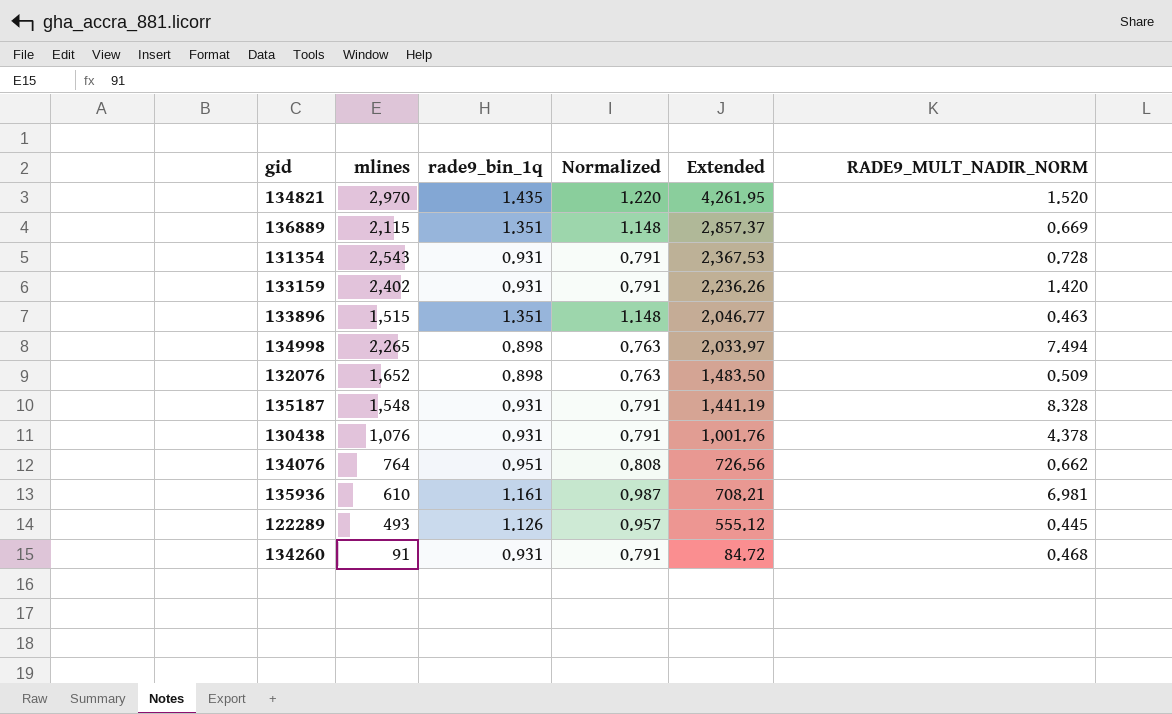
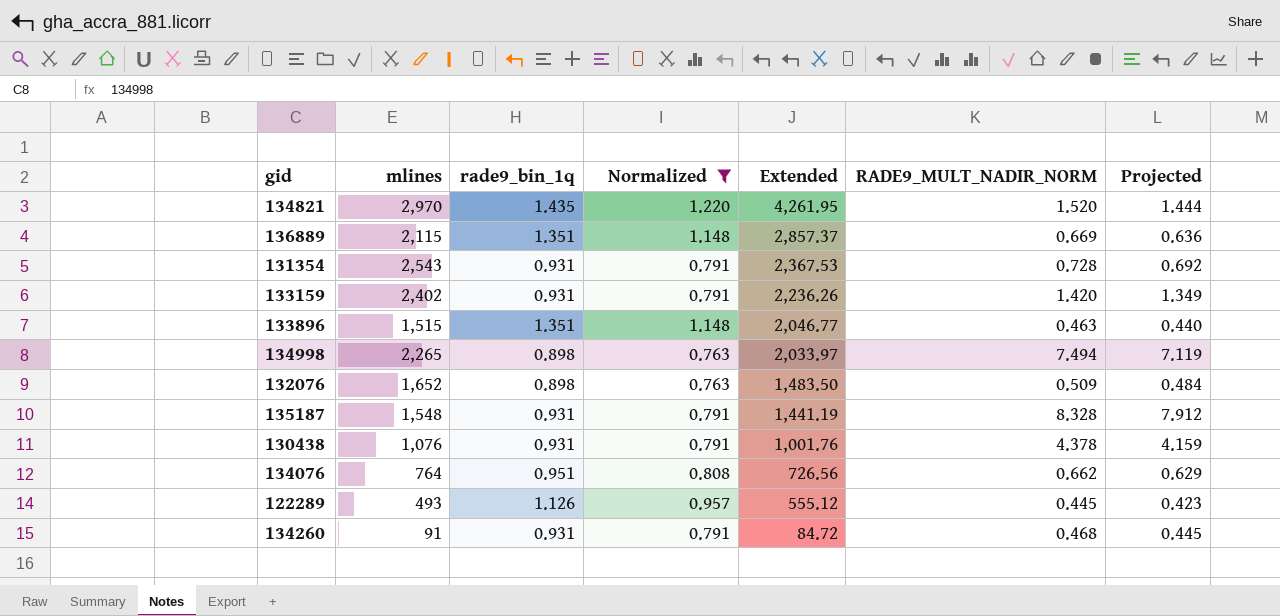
filter: none -> Normalized != 0.987
column Projected | formula: none -> [RADE9_MULT_NADIR_NORM] * 0.95

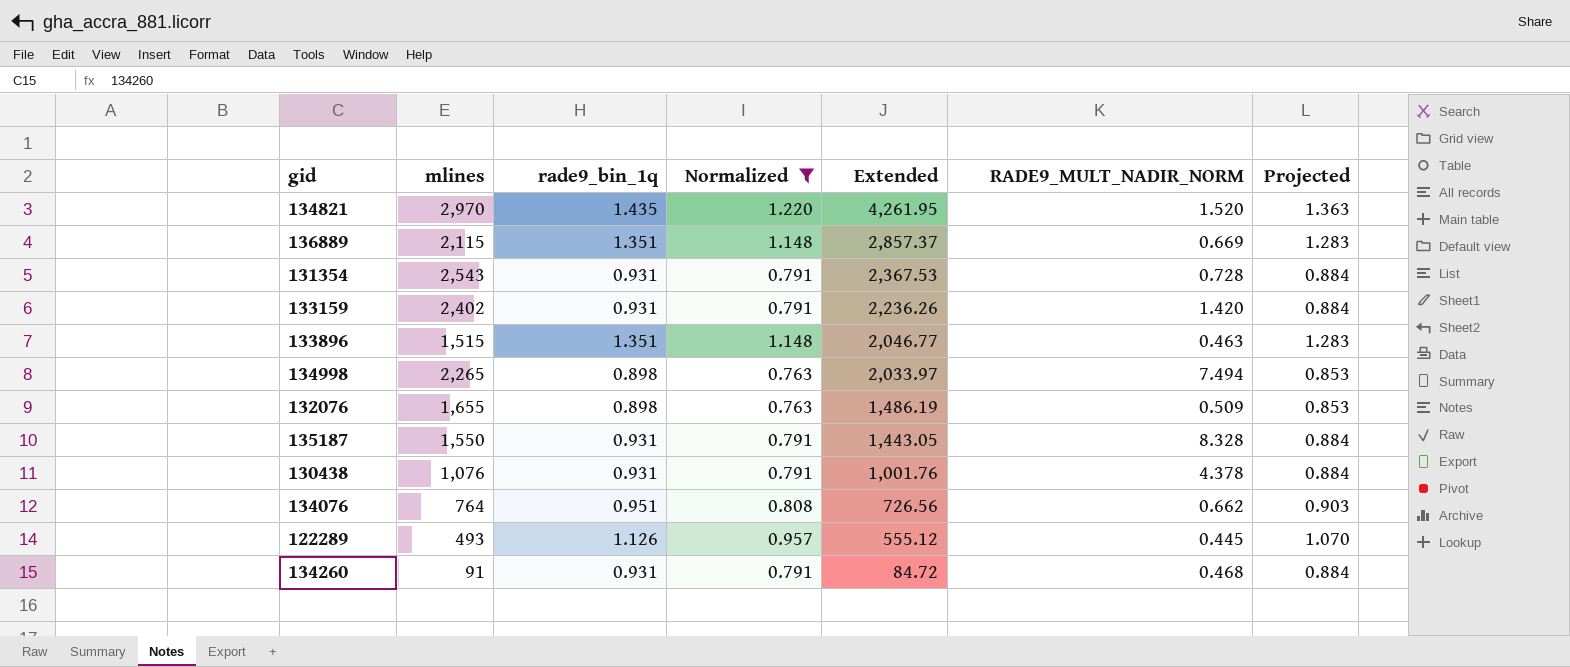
column Projected | formula: [RADE9_MULT_NADIR_NORM] * 0.95 -> [rade9_bin_1q] * 0.95
132076 | mlines: 1,652 -> 1,655
132076 | Extended: 1,483.50 -> 1,486.19
135187 | mlines: 1,548 -> 1,550
135187 | Extended: 1,441.19 -> 1,443.05

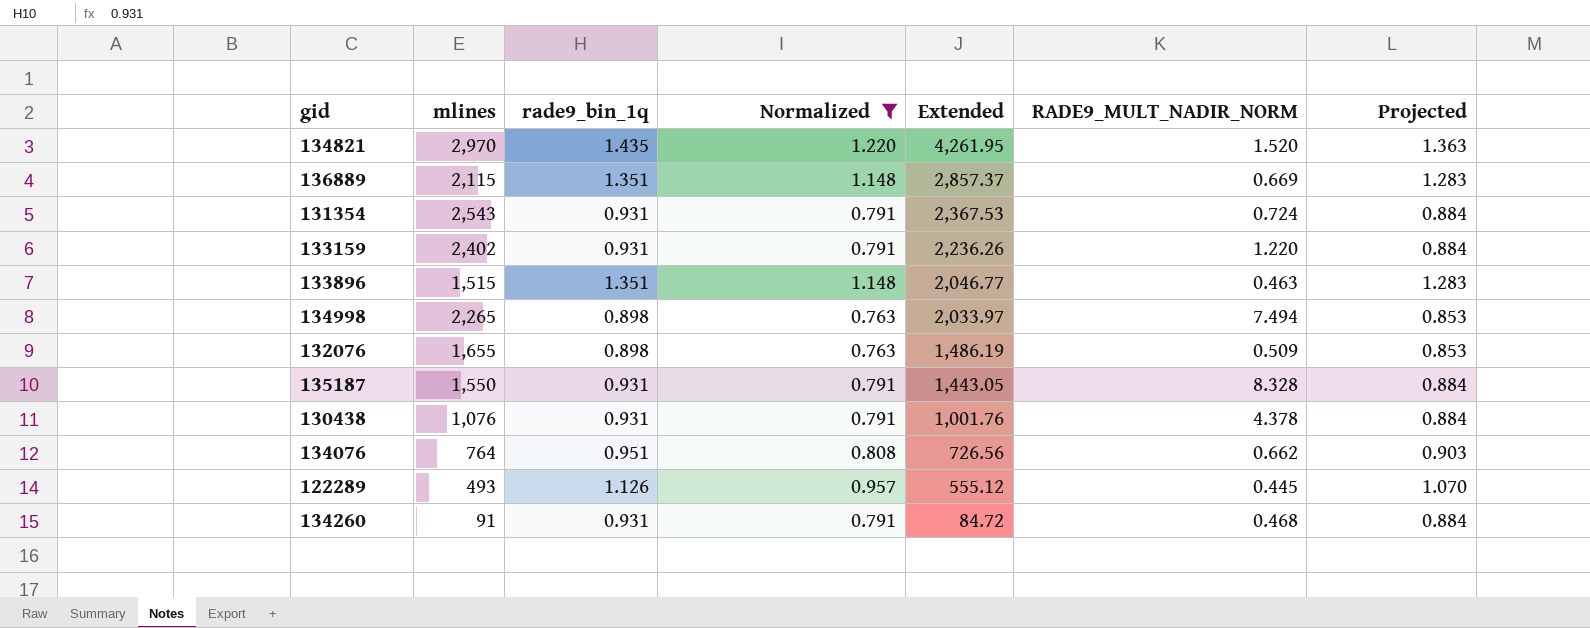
131354 | RADE9_MULT_NADIR_NORM: 0.728 -> 0.724
133159 | RADE9_MULT_NADIR_NORM: 1.420 -> 1.220

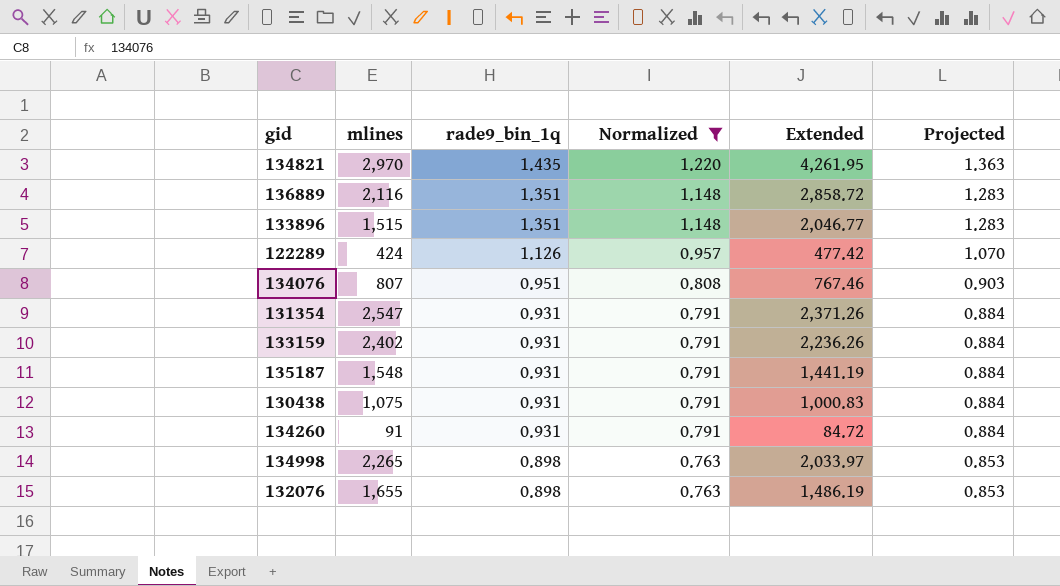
row order: Extended descending -> rade9_bin_1q descending
column RADE9_MULT_NADIR_NORM | position: 6 -> none
136889 | mlines: 2,115 -> 2,116
136889 | Extended: 2,857.37 -> 2,858.72
122289 | mlines: 493 -> 424
122289 | Extended: 555.12 -> 477.42
134076 | mlines: 764 -> 807
134076 | Extended: 726.56 -> 767.46
131354 | mlines: 2,543 -> 2,547
131354 | Extended: 2,367.53 -> 2,371.26
135187 | mlines: 1,550 -> 1,548
135187 | Extended: 1,443.05 -> 1,441.19
130438 | mlines: 1,076 -> 1,075
130438 | Extended: 1,001.76 -> 1,000.83

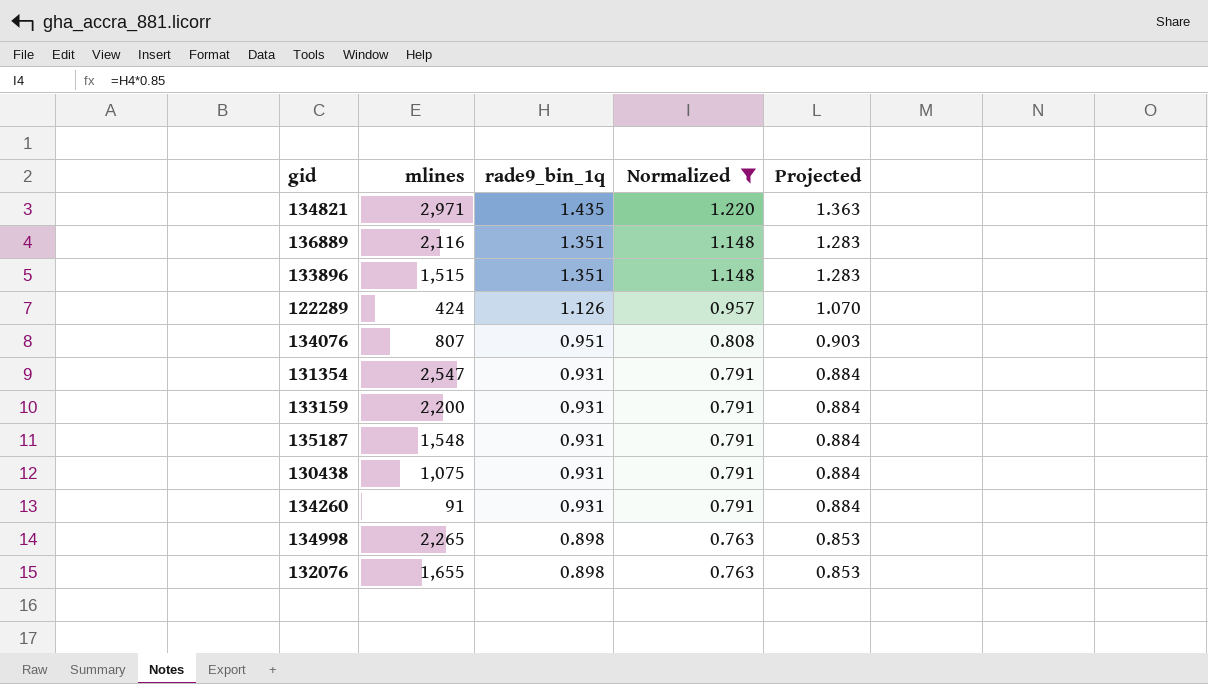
column Extended | formula: [mlines] * [rade9_bin_1q] -> none
134821 | mlines: 2,970 -> 2,971
133159 | mlines: 2,402 -> 2,200

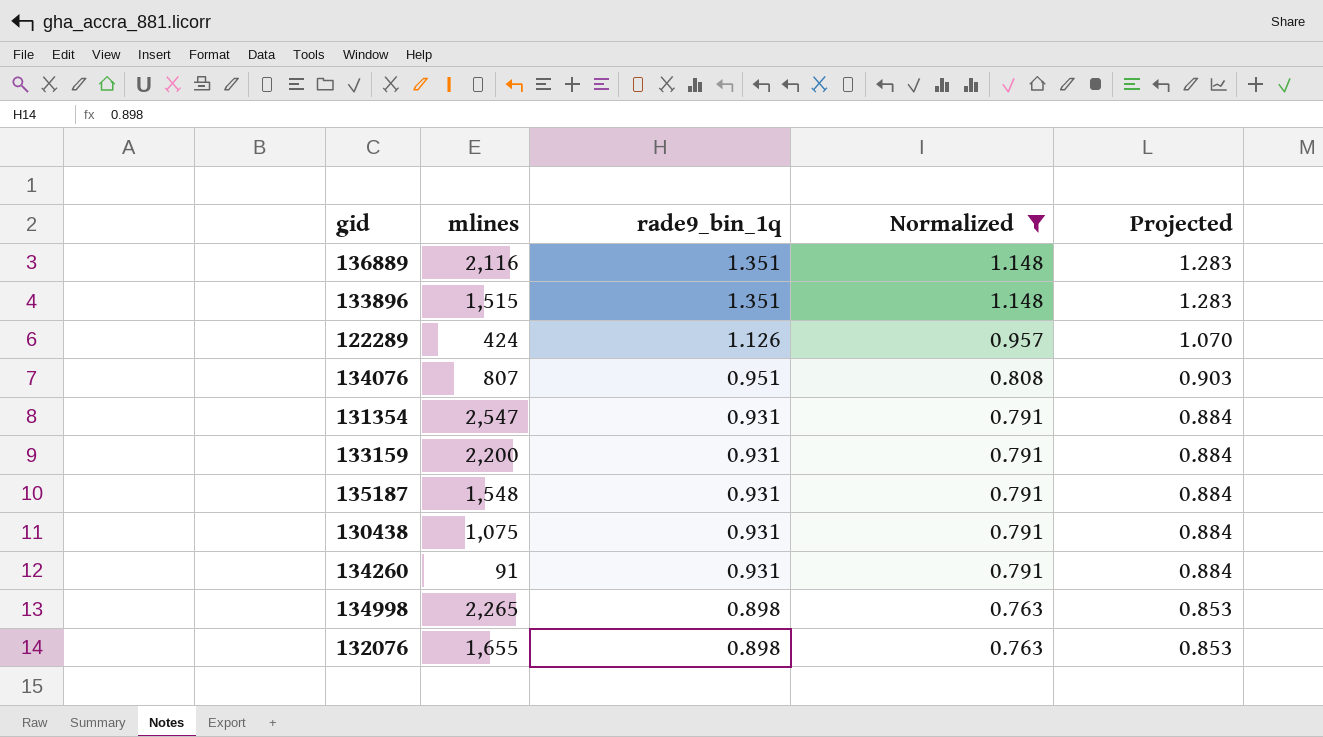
row 134821: 2,971 | 1.435 | 1.220 | 1.363 -> none

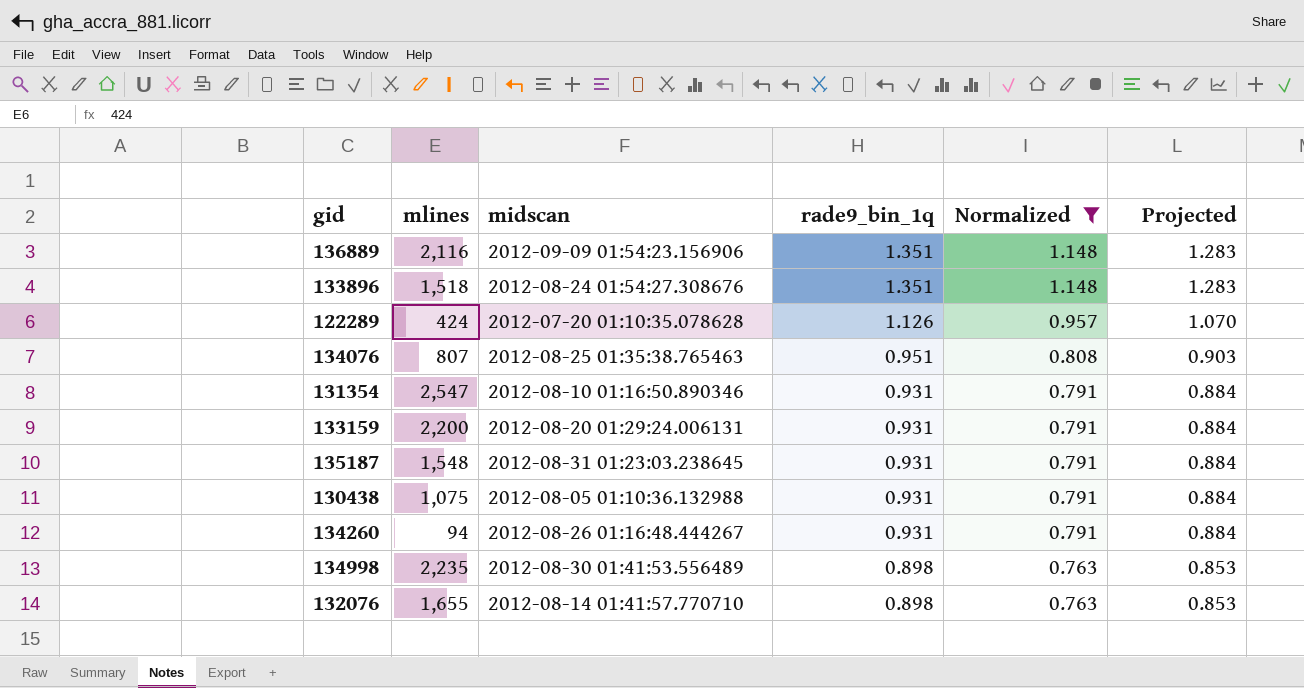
column midscan | position: none -> 3
133896 | mlines: 1,515 -> 1,518
134260 | mlines: 91 -> 94
134998 | mlines: 2,265 -> 2,235

